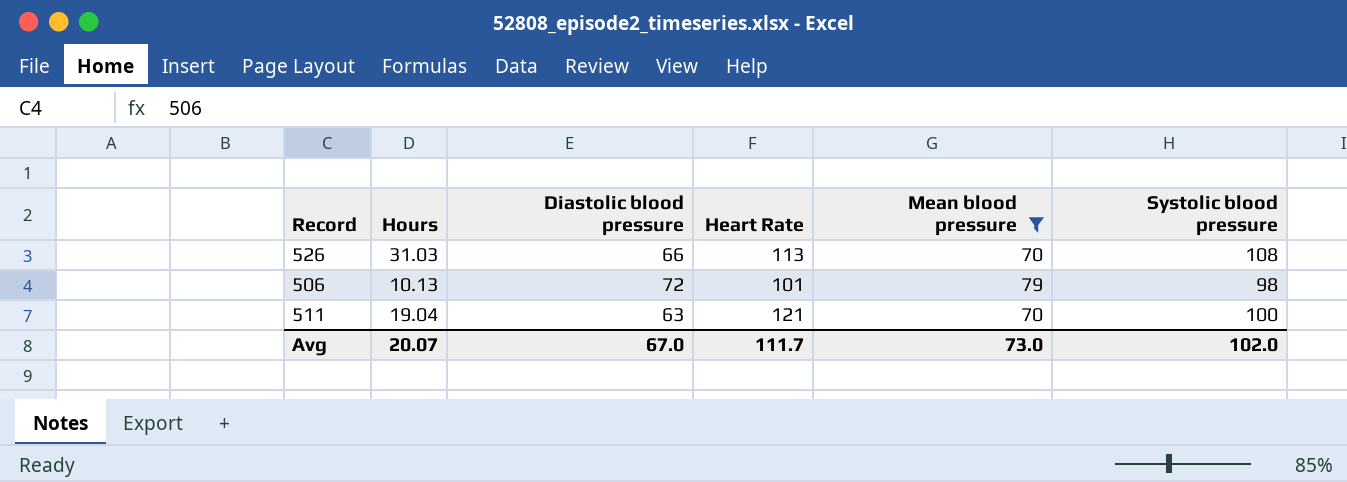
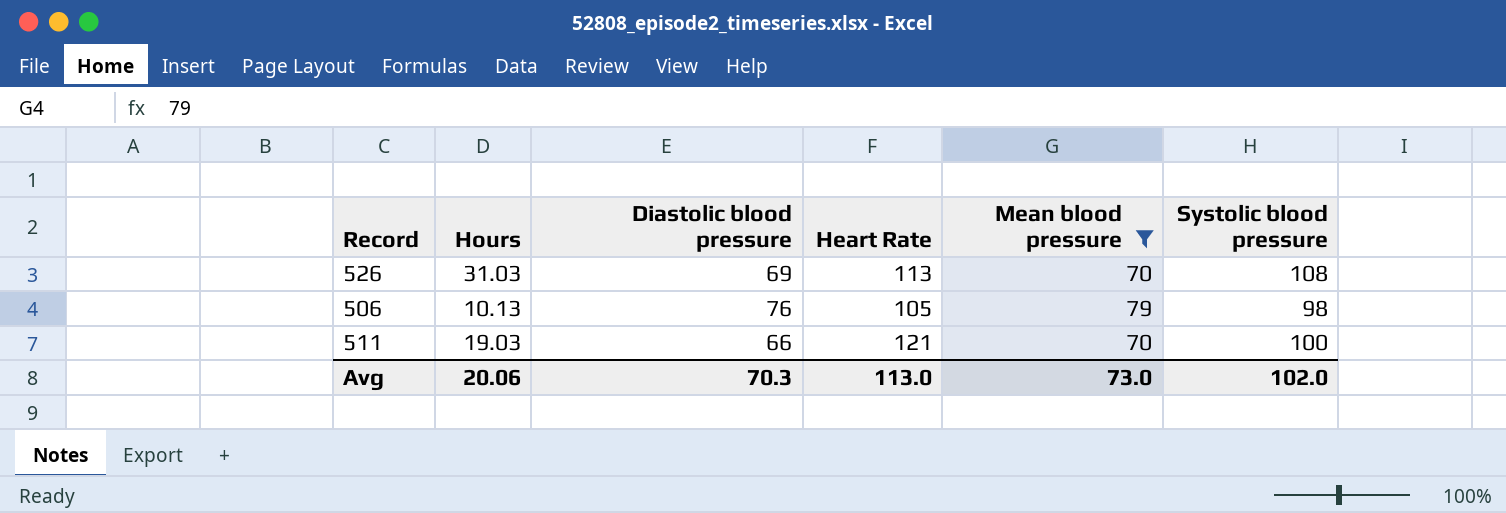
526 | Diastolic blood pressure: 66 -> 69
506 | Diastolic blood pressure: 72 -> 76
506 | Heart Rate: 101 -> 105
511 | Hours: 19.04 -> 19.03
511 | Diastolic blood pressure: 63 -> 66
Avg | Hours: 20.07 -> 20.06
Avg | Diastolic blood pressure: 67.0 -> 70.3
Avg | Heart Rate: 111.7 -> 113.0

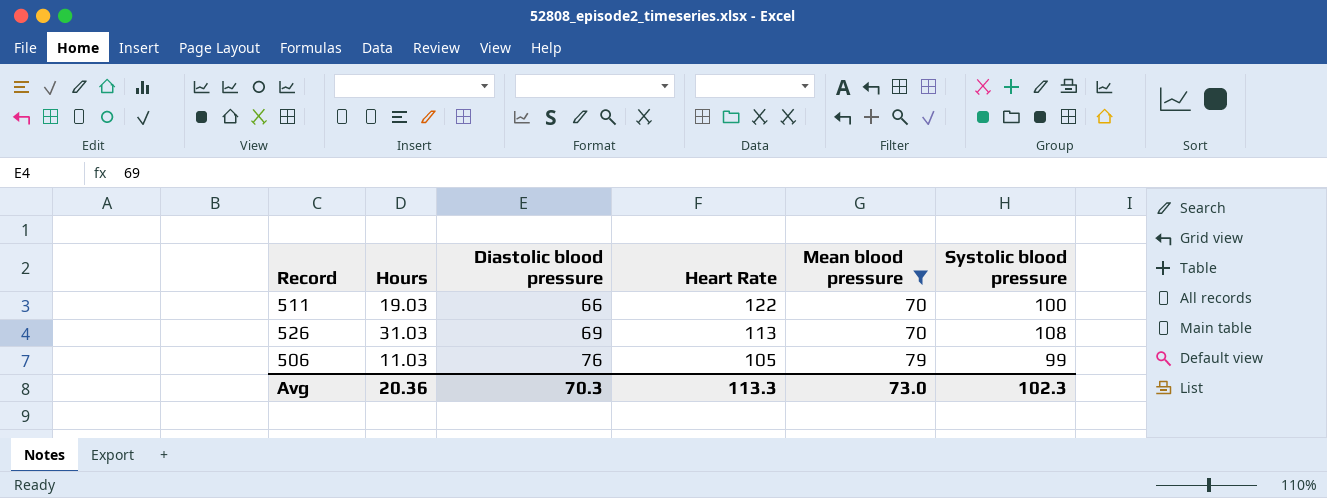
row order: none -> Diastolic blood pressure ascending
511 | Heart Rate: 121 -> 122
506 | Hours: 10.13 -> 11.03
506 | Systolic blood pressure: 98 -> 99
Avg | Hours: 20.06 -> 20.36
Avg | Heart Rate: 113.0 -> 113.3
Avg | Systolic blood pressure: 102.0 -> 102.3

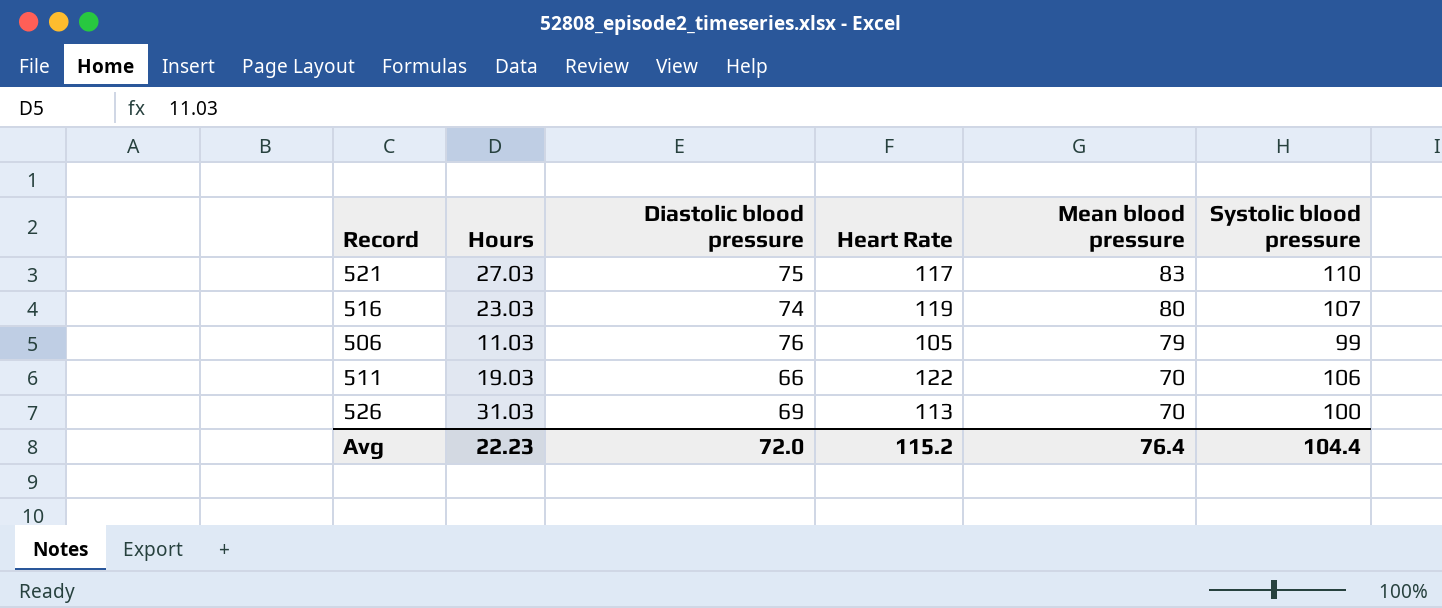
filter: Mean blood pressure <= 79 -> none
row order: Diastolic blood pressure ascending -> Mean blood pressure descending
511 | Systolic blood pressure: 100 -> 106
526 | Systolic blood pressure: 108 -> 100
Avg | Hours: 20.36 -> 22.23
Avg | Diastolic blood pressure: 70.3 -> 72.0
Avg | Heart Rate: 113.3 -> 115.2
Avg | Mean blood pressure: 73.0 -> 76.4
Avg | Systolic blood pressure: 102.3 -> 104.4

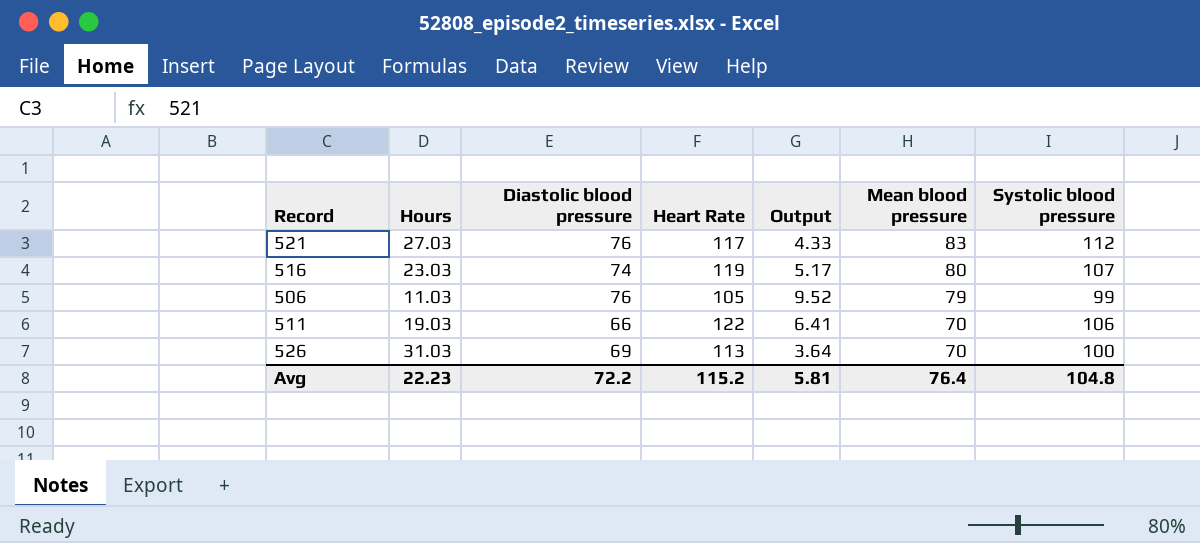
column Output | formula: none -> [Heart Rate] / [Hours]
521 | Diastolic blood pressure: 75 -> 76
521 | Systolic blood pressure: 110 -> 112
Avg | Diastolic blood pressure: 72.0 -> 72.2
Avg | Systolic blood pressure: 104.4 -> 104.8

